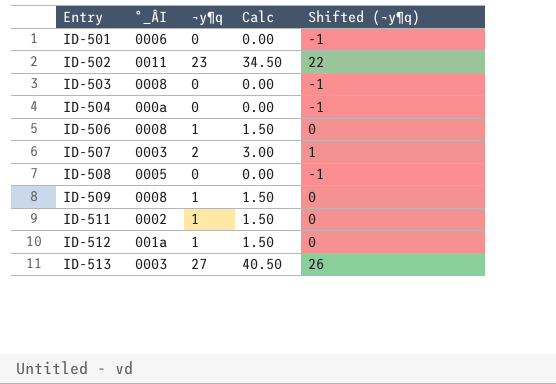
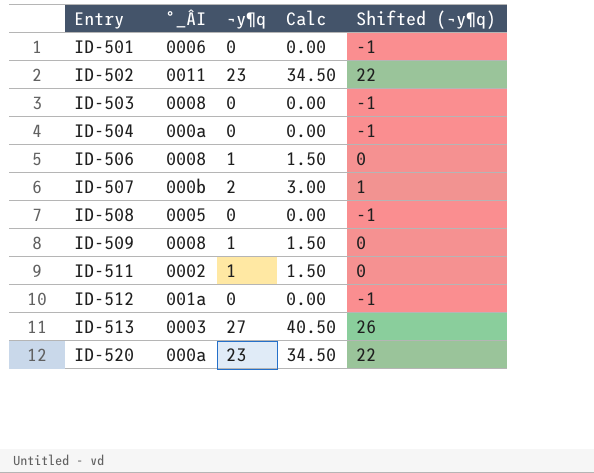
ID-507 | °_ÂI: 0003 -> 000b
ID-512 | ¬y¶q: 1 -> 0
ID-512 | Calc: 1.50 -> 0.00
ID-512 | Shifted (¬y¶q): 0 -> -1
row ID-520: none -> 000a | 23 | 34.50 | 22

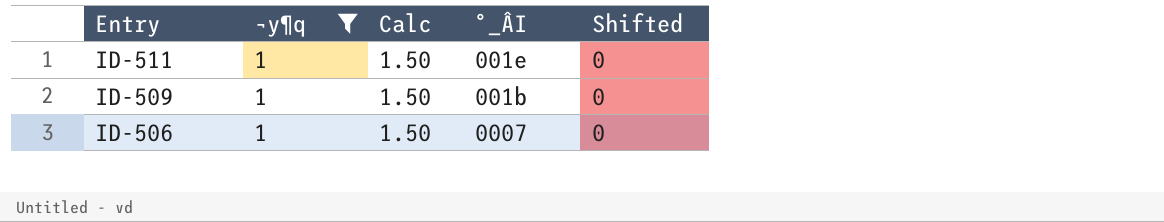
filter: none -> ¬y¶q = 1
row order: Entry ascending -> Entry descending
column °_ÂI | position: 2 -> 4
column name: Shifted (¬y¶q) -> Shifted
ID-511 | °_ÂI: 0002 -> 001e
ID-509 | °_ÂI: 0008 -> 001b
ID-506 | °_ÂI: 0008 -> 0007

